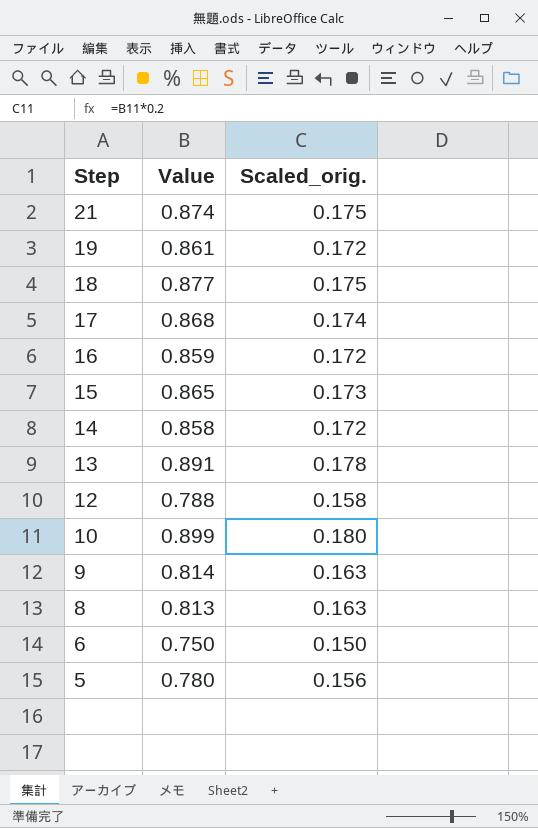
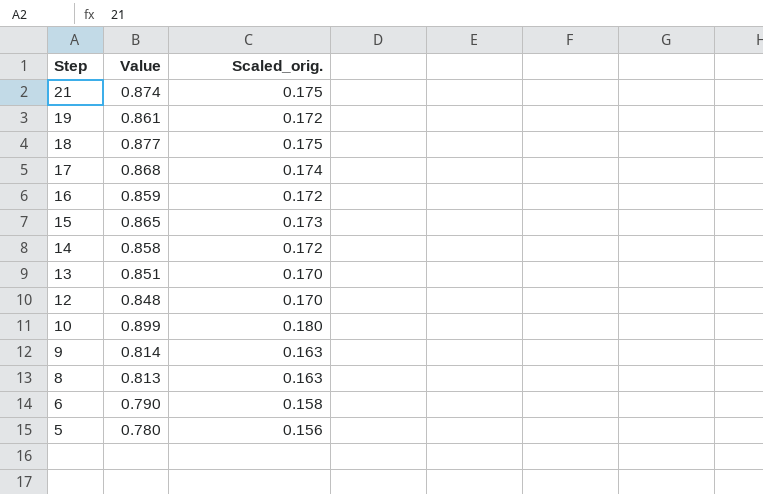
13 | Value: 0.891 -> 0.851
13 | Scaled_orig.: 0.178 -> 0.170
12 | Value: 0.788 -> 0.848
12 | Scaled_orig.: 0.158 -> 0.170
6 | Value: 0.750 -> 0.790
6 | Scaled_orig.: 0.150 -> 0.158

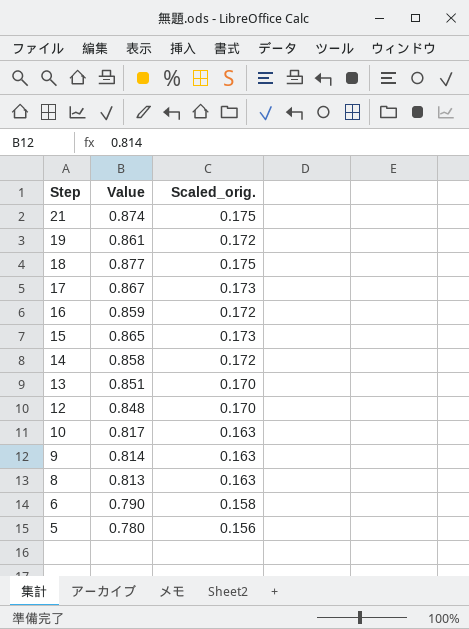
17 | Value: 0.868 -> 0.867
17 | Scaled_orig.: 0.174 -> 0.173
10 | Value: 0.899 -> 0.817
10 | Scaled_orig.: 0.180 -> 0.163

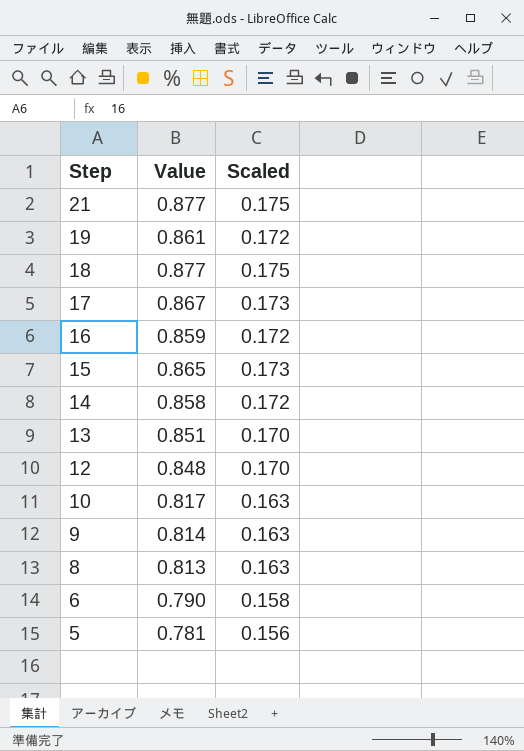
column name: Scaled_orig. -> Scaled
21 | Value: 0.874 -> 0.877
5 | Value: 0.780 -> 0.781

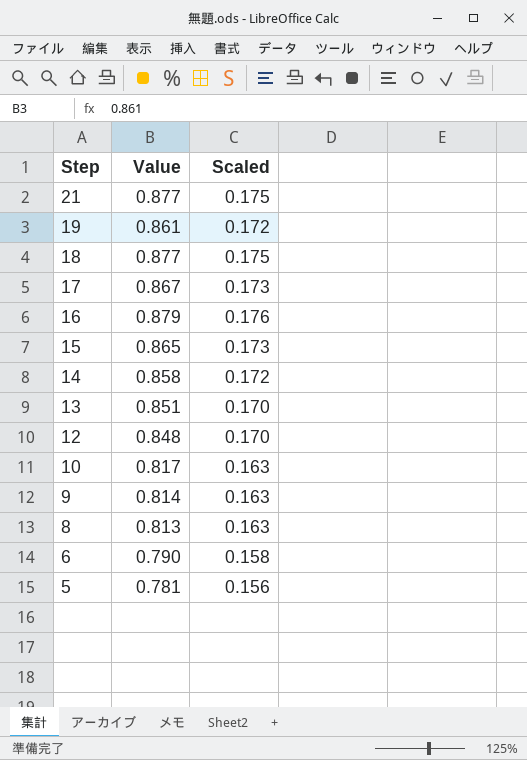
16 | Value: 0.859 -> 0.879
16 | Scaled: 0.172 -> 0.176

